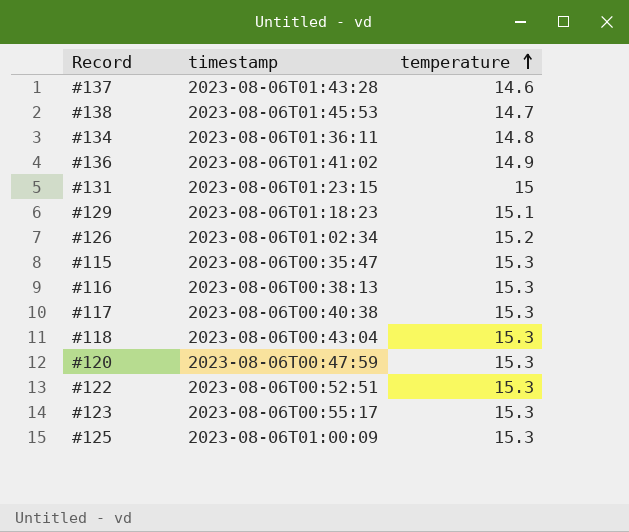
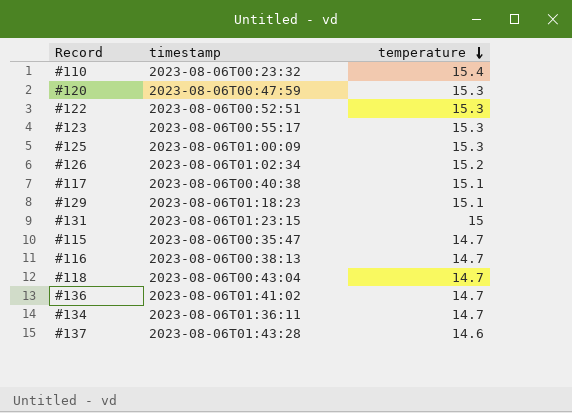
row order: temperature ascending -> temperature descending
row #138: 2023-08-06T01:45:53 | 14.7 -> none
row #110: none -> 2023-08-06T00:23:32 | 15.4
#117 | temperature: 15.3 -> 15.1
#115 | temperature: 15.3 -> 14.7
#116 | temperature: 15.3 -> 14.7
#118 | temperature: 15.3 -> 14.7
#136 | temperature: 14.9 -> 14.7
#134 | temperature: 14.8 -> 14.7

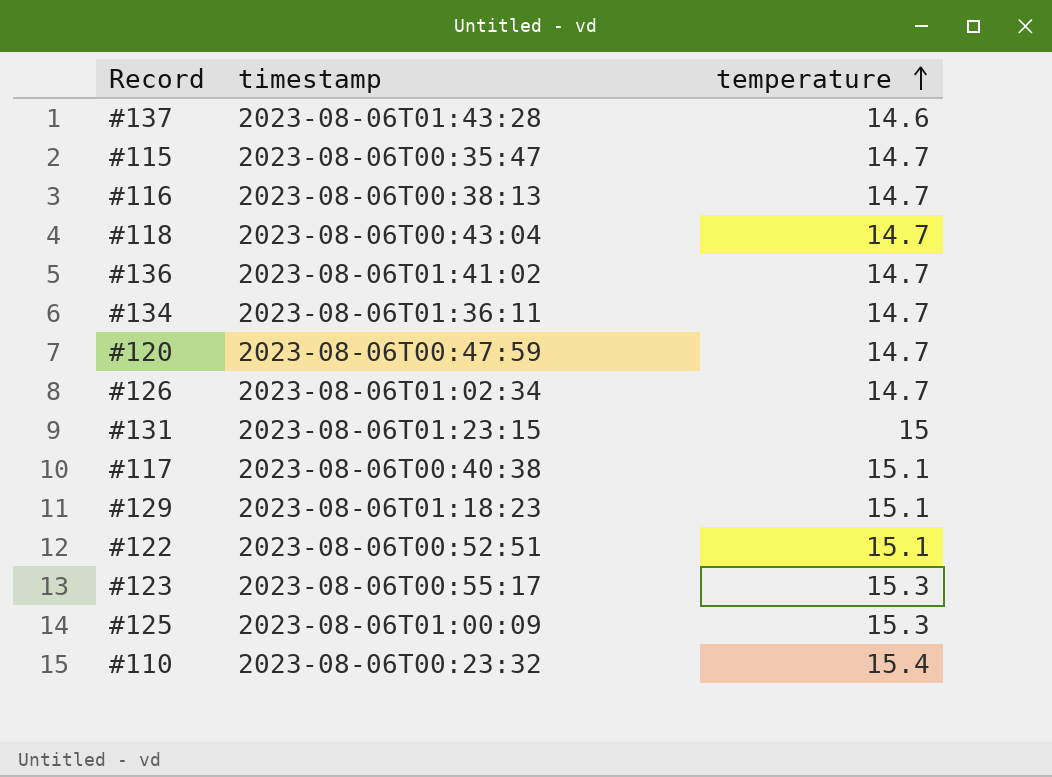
row order: temperature descending -> temperature ascending
#120 | temperature: 15.3 -> 14.7
#126 | temperature: 15.2 -> 14.7
#122 | temperature: 15.3 -> 15.1

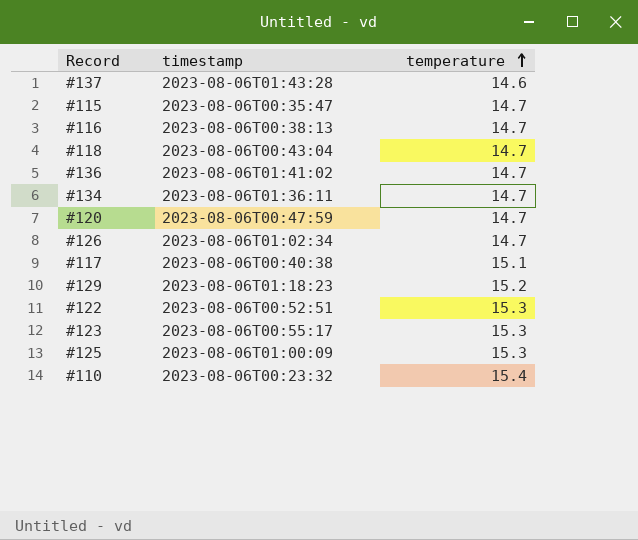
row #131: 2023-08-06T01:23:15 | 15 -> none
#129 | temperature: 15.1 -> 15.2
#122 | temperature: 15.1 -> 15.3

